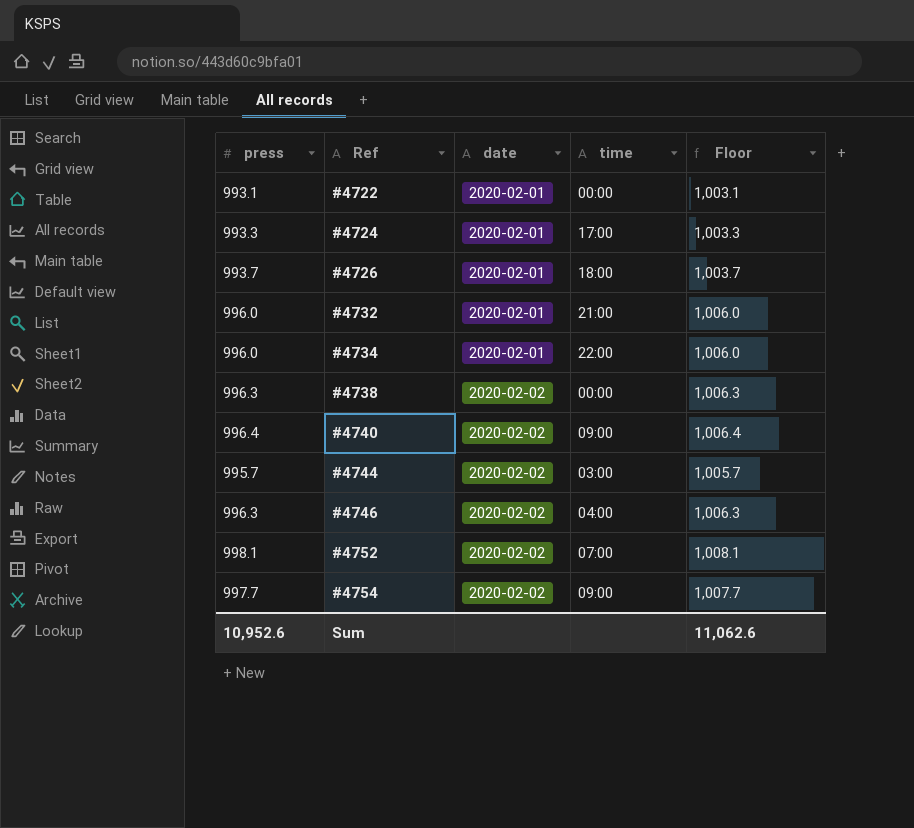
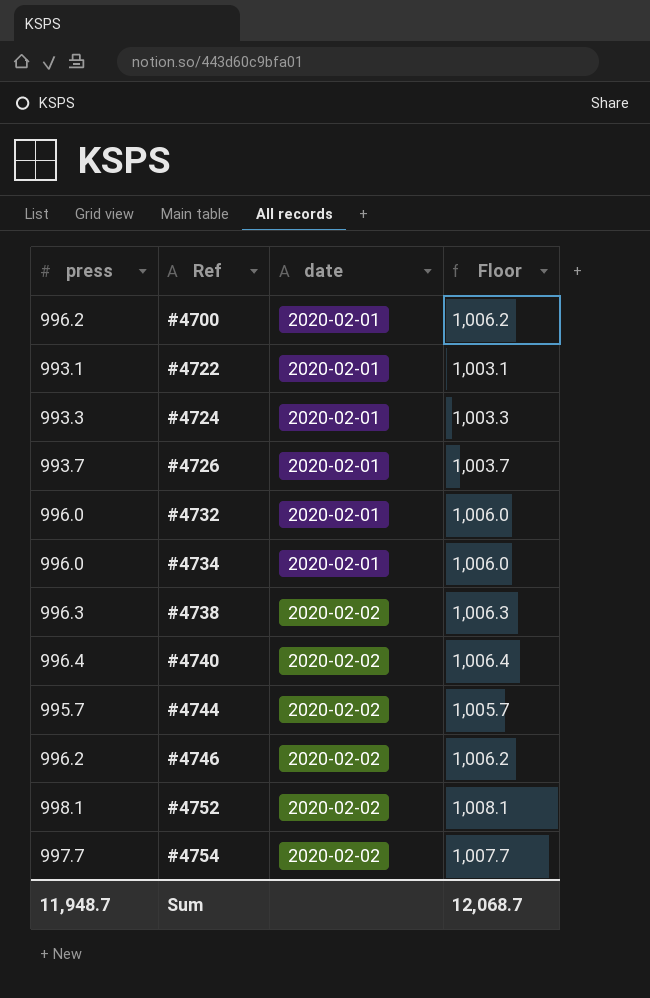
column time | position: 4 -> none
row #4700: none -> 996.2 | 2020-02-01 | 1,006.2
#4746 | press: 996.3 -> 996.2
#4746 | Floor: 1,006.3 -> 1,006.2
Sum | press: 10,952.6 -> 11,948.7
Sum | Floor: 11,062.6 -> 12,068.7

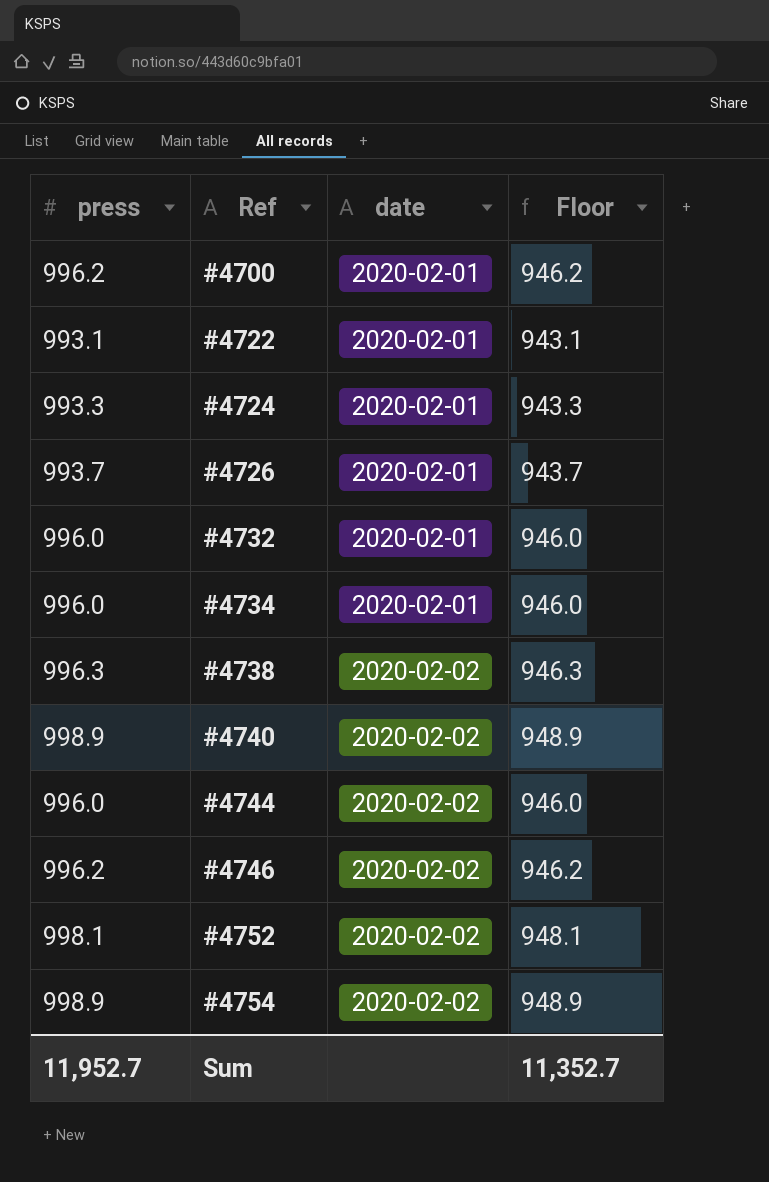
column Floor | formula: [press] + 10 -> [press] - 50
#4740 | press: 996.4 -> 998.9
#4744 | press: 995.7 -> 996.0
#4754 | press: 997.7 -> 998.9
Sum | press: 11,948.7 -> 11,952.7
Sum | Floor: 12,068.7 -> 11,352.7

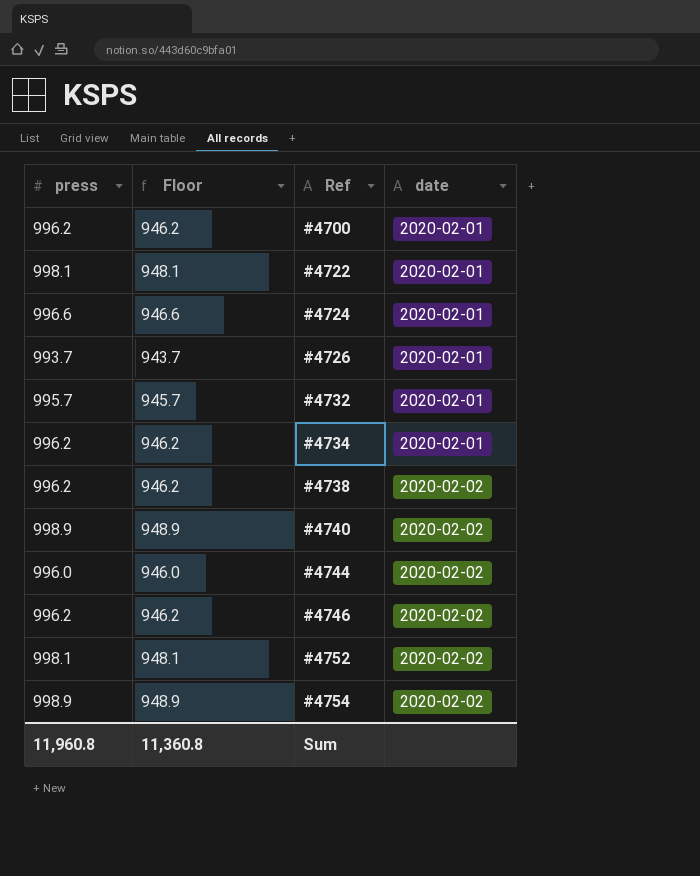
column Floor | position: 4 -> 2
#4722 | press: 993.1 -> 998.1
#4722 | Floor: 943.1 -> 948.1
#4724 | press: 993.3 -> 996.6
#4724 | Floor: 943.3 -> 946.6
#4732 | press: 996.0 -> 995.7
#4732 | Floor: 946.0 -> 945.7
#4734 | press: 996.0 -> 996.2
#4734 | Floor: 946.0 -> 946.2
#4738 | press: 996.3 -> 996.2
#4738 | Floor: 946.3 -> 946.2
Sum | press: 11,952.7 -> 11,960.8
Sum | Floor: 11,352.7 -> 11,360.8

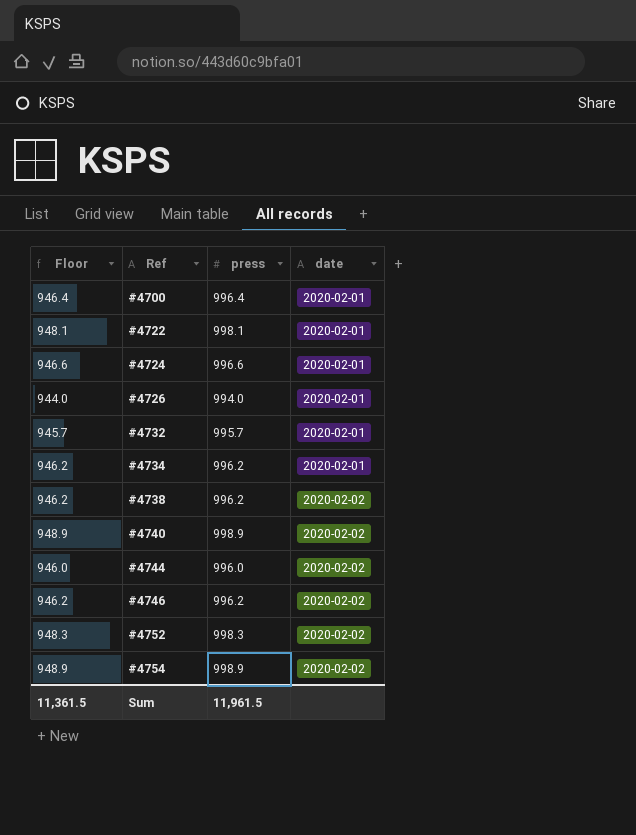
column press | position: 1 -> 3
#4700 | Floor: 946.2 -> 946.4
#4700 | press: 996.2 -> 996.4
#4726 | Floor: 943.7 -> 944.0
#4726 | press: 993.7 -> 994.0
#4752 | Floor: 948.1 -> 948.3
#4752 | press: 998.1 -> 998.3
Sum | Floor: 11,360.8 -> 11,361.5
Sum | press: 11,960.8 -> 11,961.5

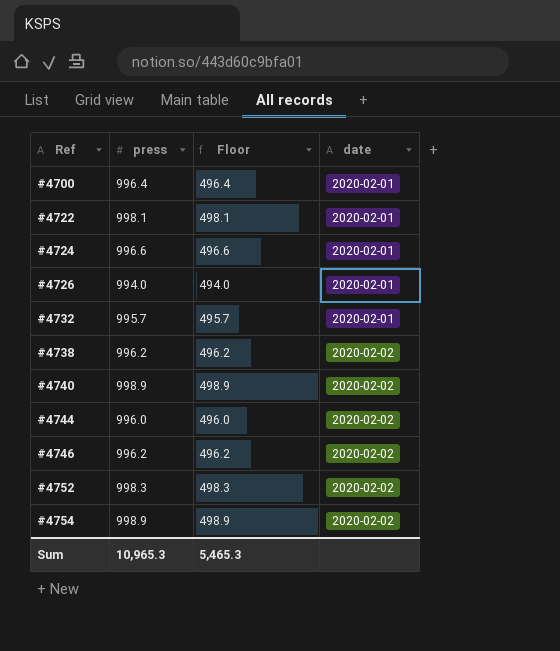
column Floor | formula: [press] - 50 -> [press] - 500
column Floor | position: 1 -> 3
row #4734: 946.2 | 996.2 | 2020-02-01 -> none
Sum | press: 11,961.5 -> 10,965.3
Sum | Floor: 11,361.5 -> 5,465.3

